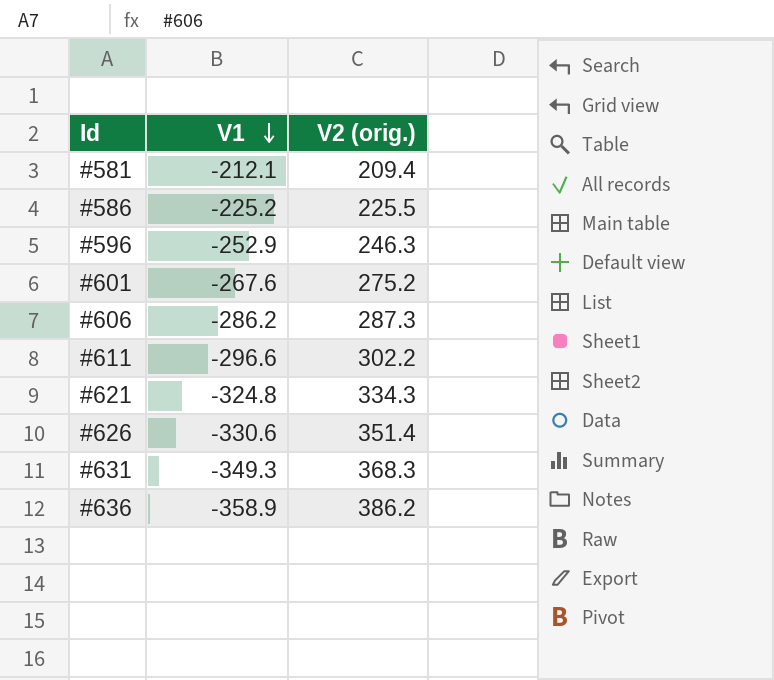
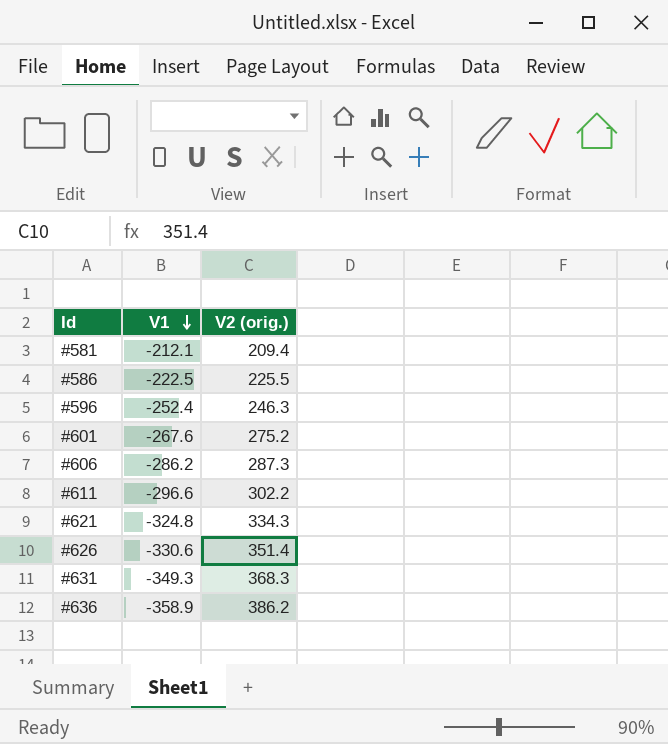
#586 | V1: -225.2 -> -222.5
#596 | V1: -252.9 -> -252.4

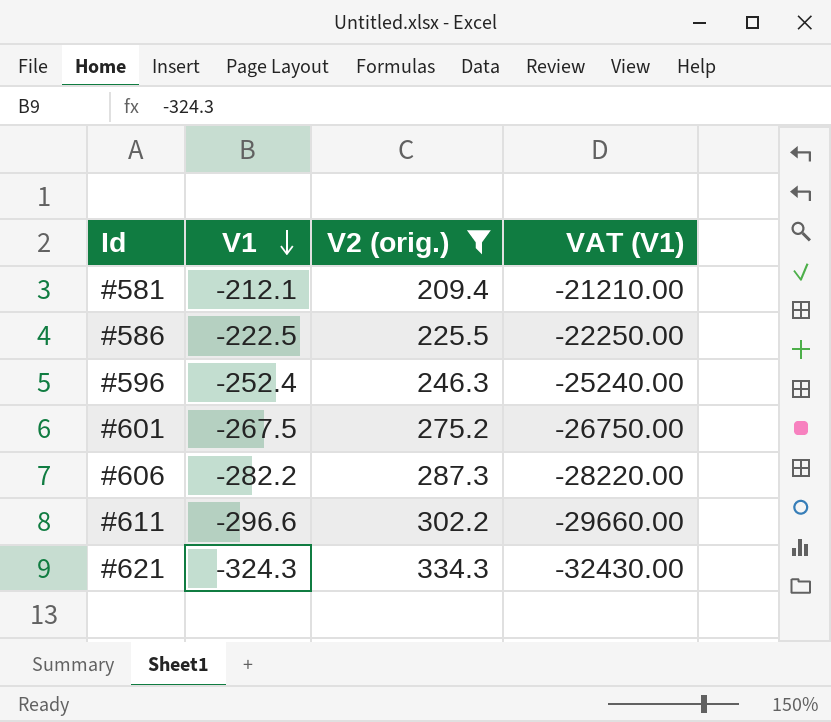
filter: none -> V2 (orig.) <= 334.3
column VAT (V1) | formula: none -> [V1] * 100
#601 | V1: -267.6 -> -267.5
#606 | V1: -286.2 -> -282.2
#621 | V1: -324.8 -> -324.3

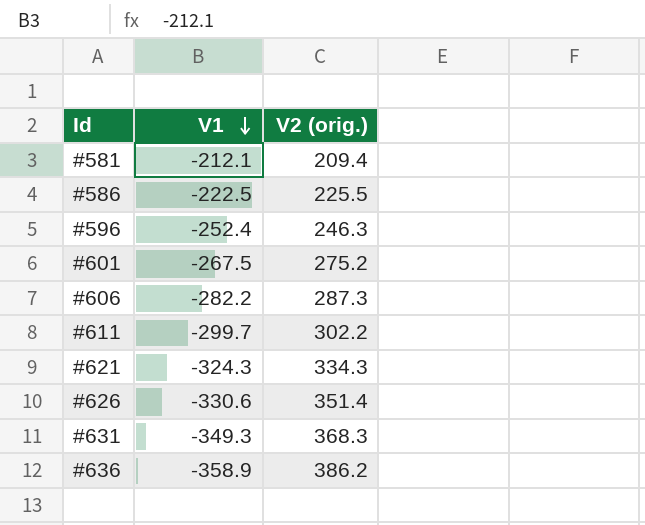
filter: V2 (orig.) <= 334.3 -> none
column VAT (V1) | formula: [V1] * 100 -> none
#611 | V1: -296.6 -> -299.7

